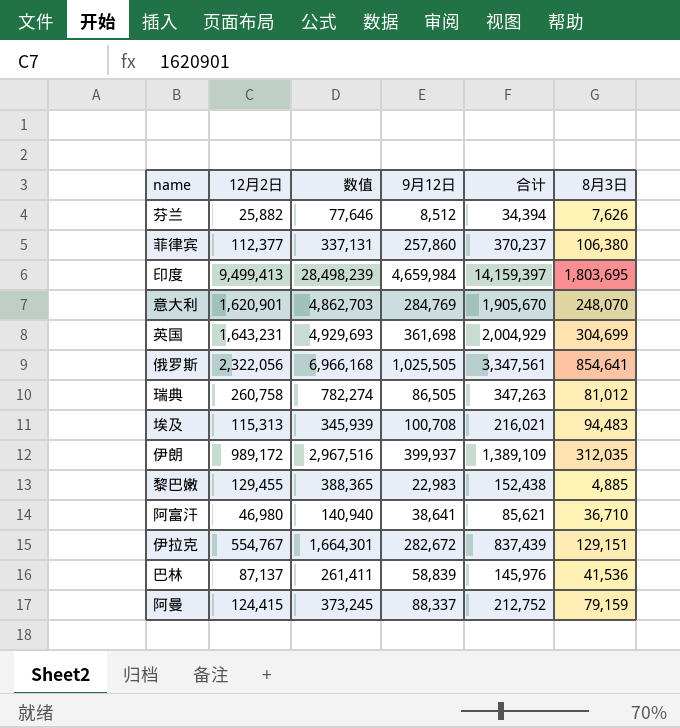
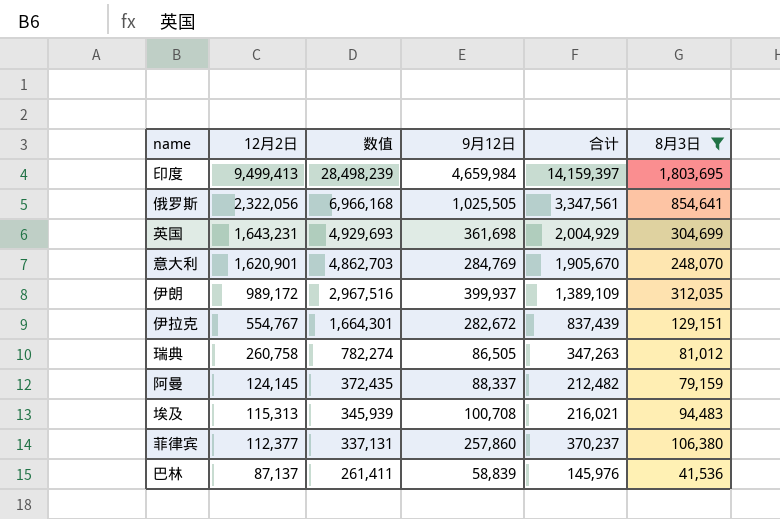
filter: none -> 8月3日 >= 41,536
row order: none -> 12月2日 descending
阿曼 | 12月2日: 124,415 -> 124,145
阿曼 | 数值: 373,245 -> 372,435
阿曼 | 合计: 212,752 -> 212,482

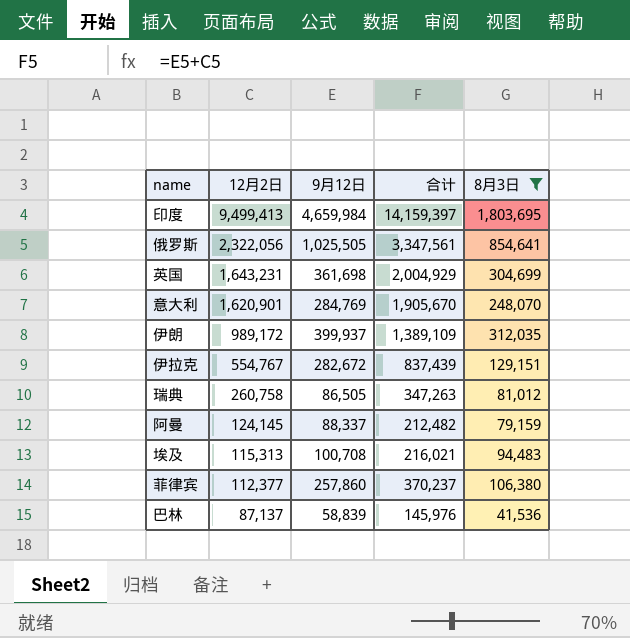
column 数值 | formula: [12月2日] * 3 -> none

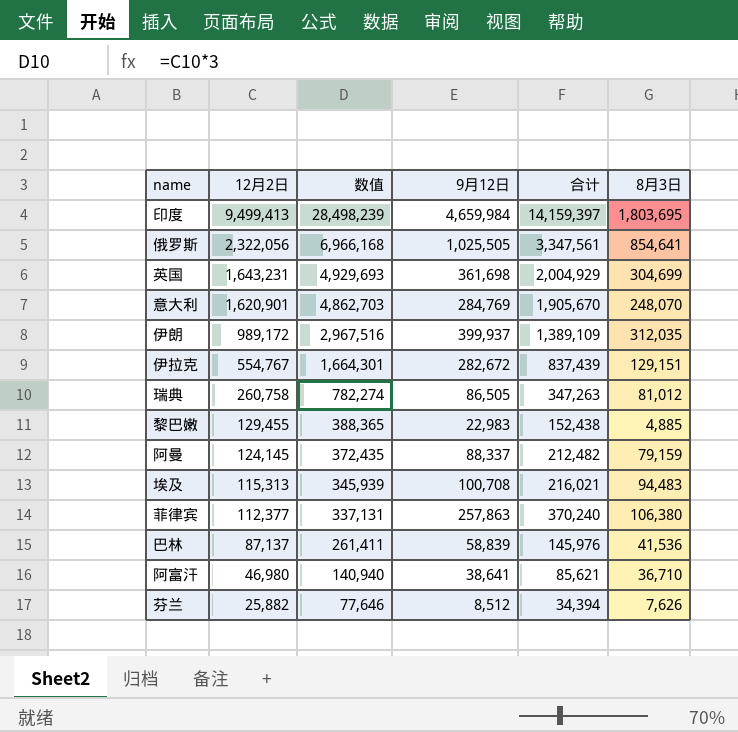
filter: 8月3日 >= 41,536 -> none
column 数值 | formula: none -> [12月2日] * 3
菲律宾 | 9月12日: 257,860 -> 257,863
菲律宾 | 合计: 370,237 -> 370,240

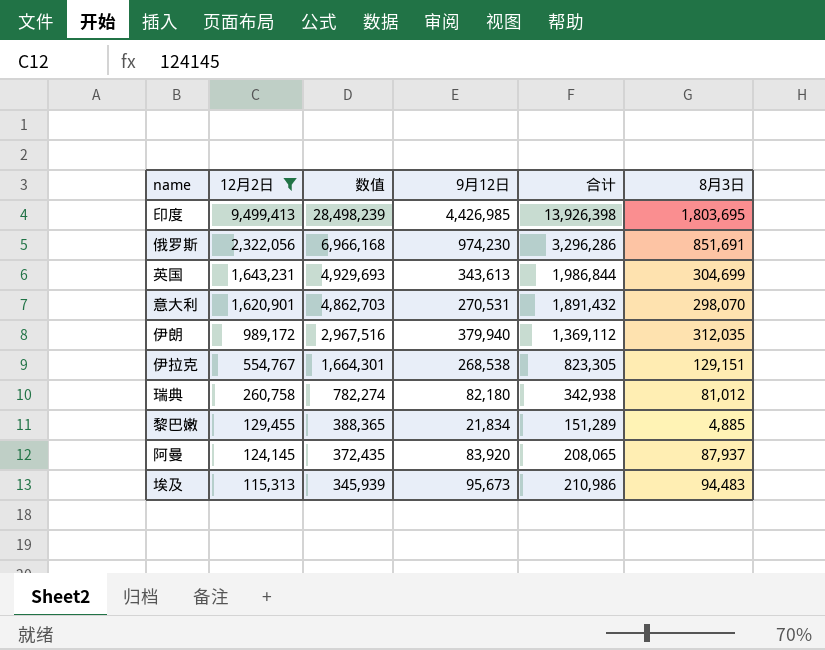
filter: none -> 12月2日 >= 115,313
印度 | 9月12日: 4,659,984 -> 4,426,985
印度 | 合计: 14,159,397 -> 13,926,398
俄罗斯 | 9月12日: 1,025,505 -> 974,230
俄罗斯 | 合计: 3,347,561 -> 3,296,286
俄罗斯 | 8月3日: 854,641 -> 851,691
英国 | 9月12日: 361,698 -> 343,613
英国 | 合计: 2,004,929 -> 1,986,844
意大利 | 9月12日: 284,769 -> 270,531
意大利 | 合计: 1,905,670 -> 1,891,432
意大利 | 8月3日: 248,070 -> 298,070
伊朗 | 9月12日: 399,937 -> 379,940
伊朗 | 合计: 1,389,109 -> 1,369,112
伊拉克 | 9月12日: 282,672 -> 268,538
伊拉克 | 合计: 837,439 -> 823,305
瑞典 | 9月12日: 86,505 -> 82,180
瑞典 | 合计: 347,263 -> 342,938
黎巴嫩 | 9月12日: 22,983 -> 21,834
黎巴嫩 | 合计: 152,438 -> 151,289
阿曼 | 9月12日: 88,337 -> 83,920
阿曼 | 合计: 212,482 -> 208,065
阿曼 | 8月3日: 79,159 -> 87,937
埃及 | 9月12日: 100,708 -> 95,673
埃及 | 合计: 216,021 -> 210,986

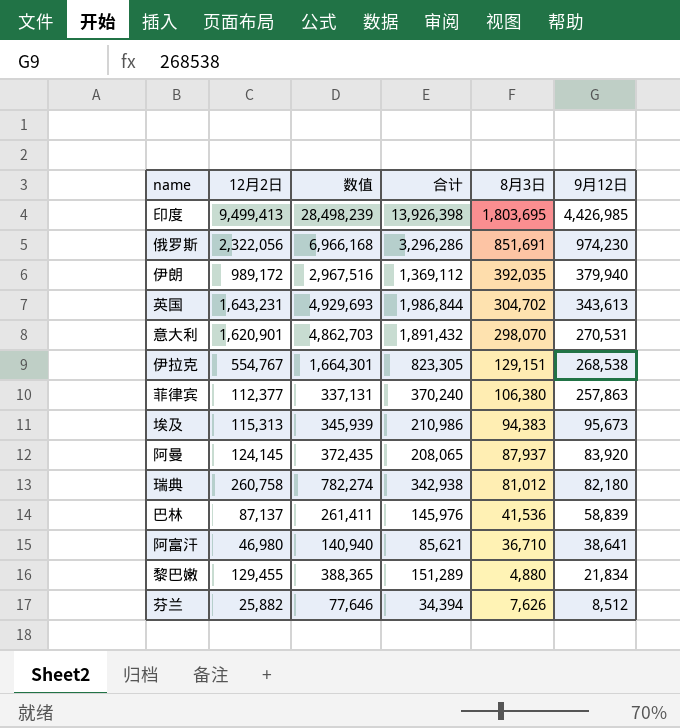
filter: 12月2日 >= 115,313 -> none
row order: 12月2日 descending -> 9月12日 descending
column 9月12日 | position: 4 -> 6
伊朗 | 8月3日: 312,035 -> 392,035
英国 | 8月3日: 304,699 -> 304,702
埃及 | 8月3日: 94,483 -> 94,383
黎巴嫩 | 8月3日: 4,885 -> 4,880

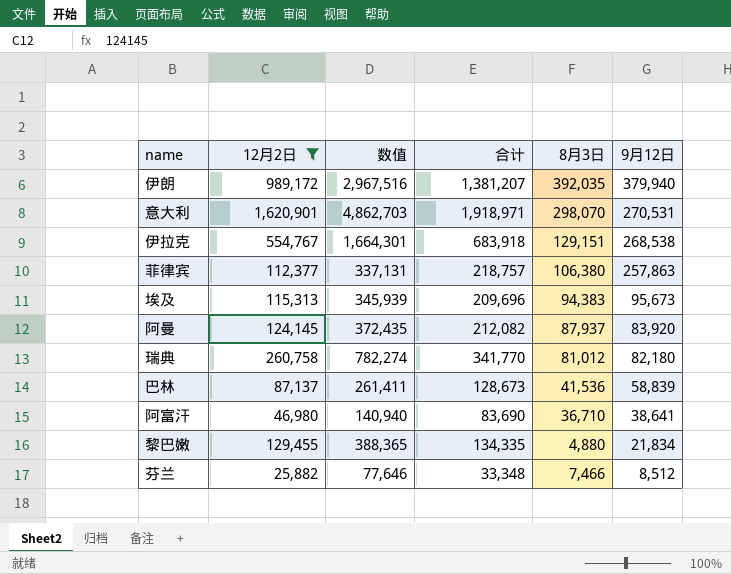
filter: none -> 12月2日 <= 1,620,901
column 合计 | formula: [12月2日] + [9月12日] -> [12月2日] + [8月3日]
芬兰 | 8月3日: 7,626 -> 7,466

